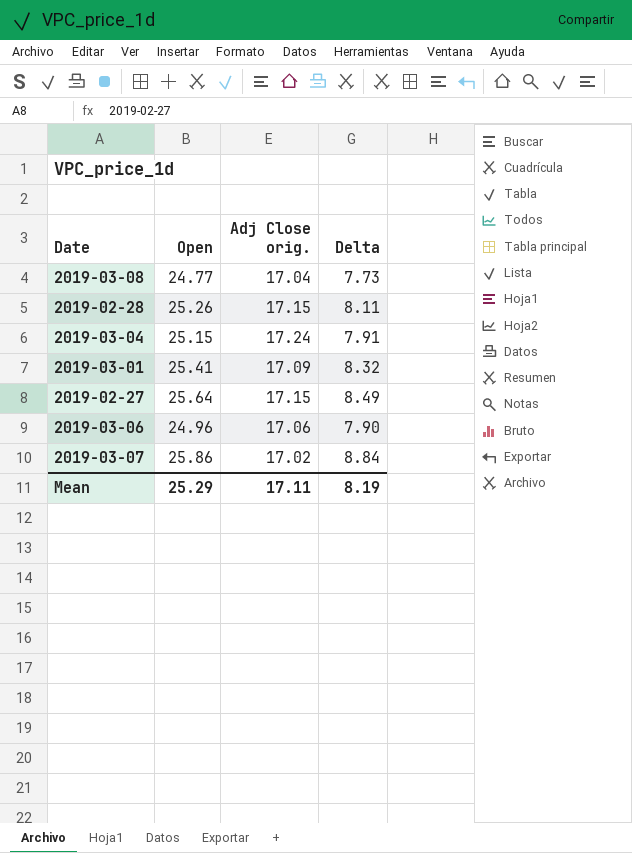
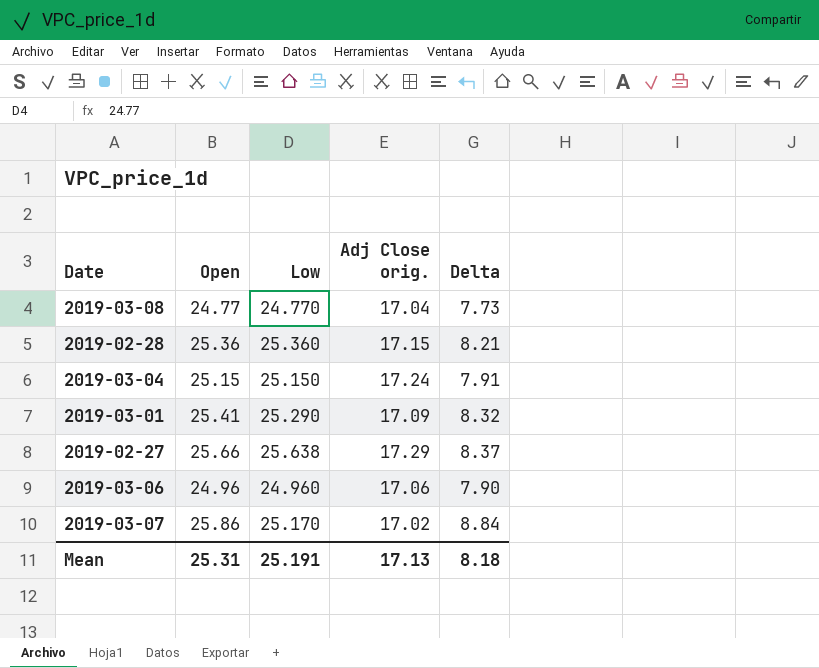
column Low | position: none -> 3
2019-02-28 | Open: 25.26 -> 25.36
2019-02-28 | Delta: 8.11 -> 8.21
2019-02-27 | Open: 25.64 -> 25.66
2019-02-27 | Adj Close orig.: 17.15 -> 17.29
2019-02-27 | Delta: 8.49 -> 8.37
Mean | Open: 25.29 -> 25.31
Mean | Adj Close orig.: 17.11 -> 17.13
Mean | Delta: 8.19 -> 8.18

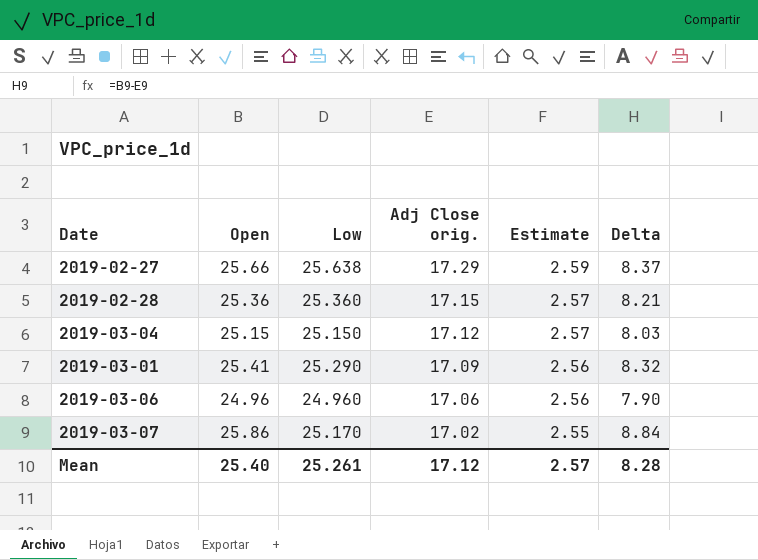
row order: none -> Adj Close orig. descending
column Estimate | formula: none -> [Adj Close orig.] * 0.15
row 2019-03-08: 24.77 | 24.770 | 17.04 | 7.73 -> none
2019-03-04 | Adj Close orig.: 17.24 -> 17.12
2019-03-04 | Delta: 7.91 -> 8.03
Mean | Open: 25.31 -> 25.40
Mean | Low: 25.191 -> 25.261
Mean | Adj Close orig.: 17.13 -> 17.12
Mean | Delta: 8.18 -> 8.28

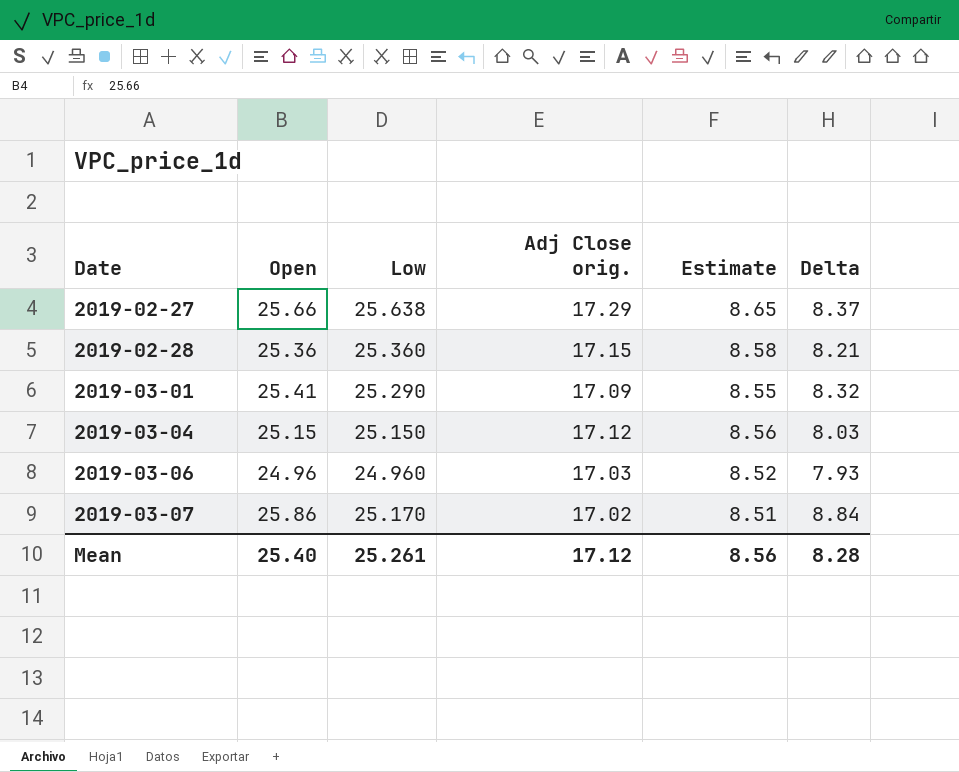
row order: Adj Close orig. descending -> Date ascending
column Estimate | formula: [Adj Close orig.] * 0.15 -> [Adj Close orig.] * 0.5
2019-03-06 | Adj Close orig.: 17.06 -> 17.03
2019-03-06 | Delta: 7.90 -> 7.93
Mean | Estimate: 2.57 -> 8.56

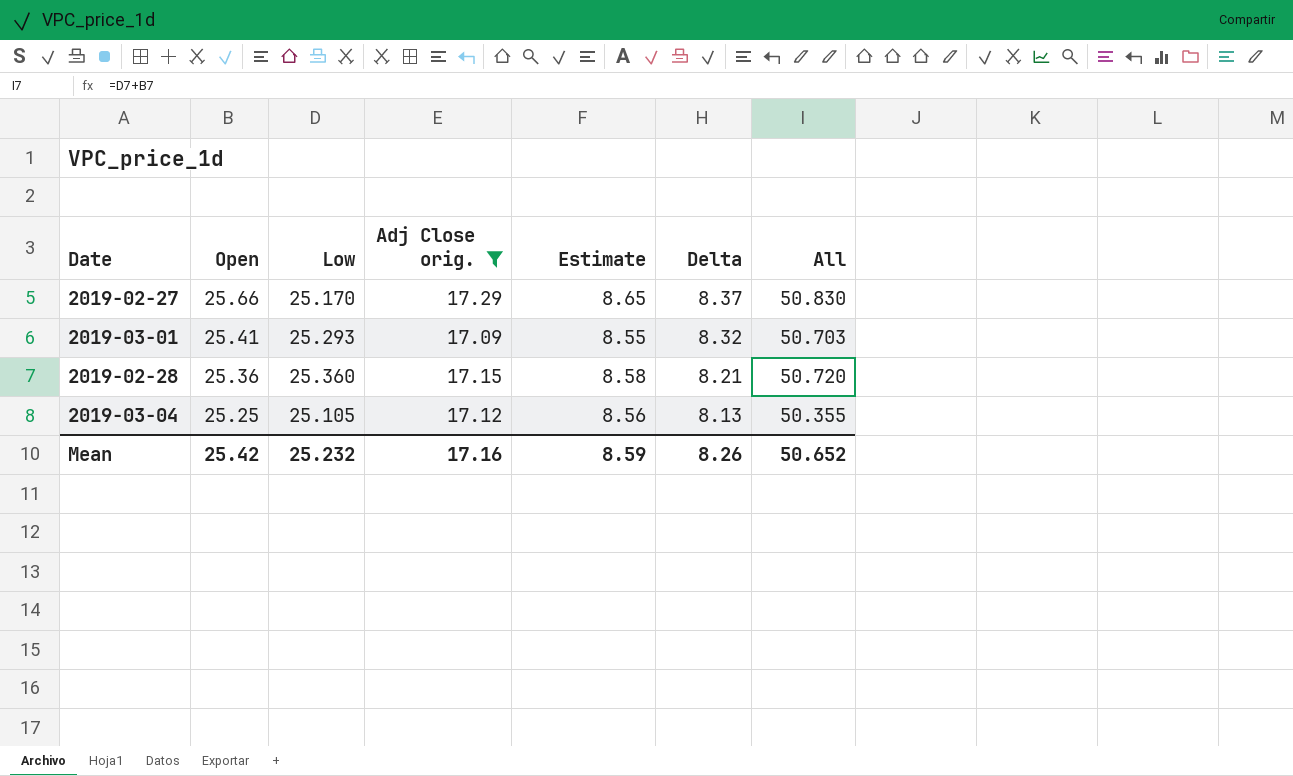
filter: none -> Adj Close orig. >= 17.09
row order: Date ascending -> Open descending
column All | formula: none -> [Open] + [Low]
2019-02-27 | Low: 25.638 -> 25.170
2019-03-01 | Low: 25.290 -> 25.293
2019-03-04 | Open: 25.15 -> 25.25
2019-03-04 | Low: 25.150 -> 25.105
2019-03-04 | Delta: 8.03 -> 8.13
Mean | Open: 25.40 -> 25.42
Mean | Low: 25.261 -> 25.232
Mean | Adj Close orig.: 17.12 -> 17.16
Mean | Estimate: 8.56 -> 8.59
Mean | Delta: 8.28 -> 8.26

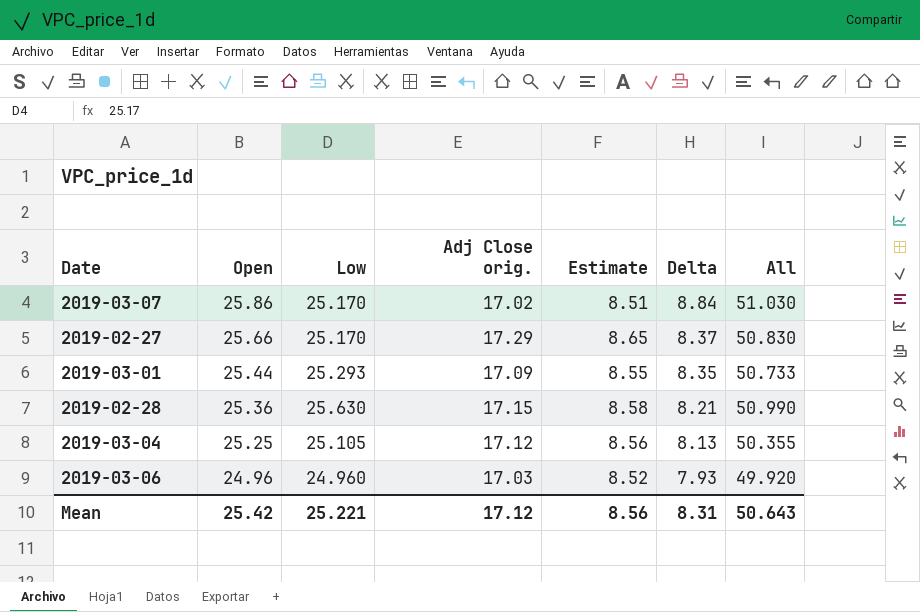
filter: Adj Close orig. >= 17.09 -> none
2019-03-01 | Open: 25.41 -> 25.44
2019-03-01 | Delta: 8.32 -> 8.35
2019-03-01 | All: 50.703 -> 50.733
2019-02-28 | Low: 25.360 -> 25.630
2019-02-28 | All: 50.720 -> 50.990
Mean | Low: 25.232 -> 25.221
Mean | Adj Close orig.: 17.16 -> 17.12
Mean | Estimate: 8.59 -> 8.56
Mean | Delta: 8.26 -> 8.31
Mean | All: 50.652 -> 50.643

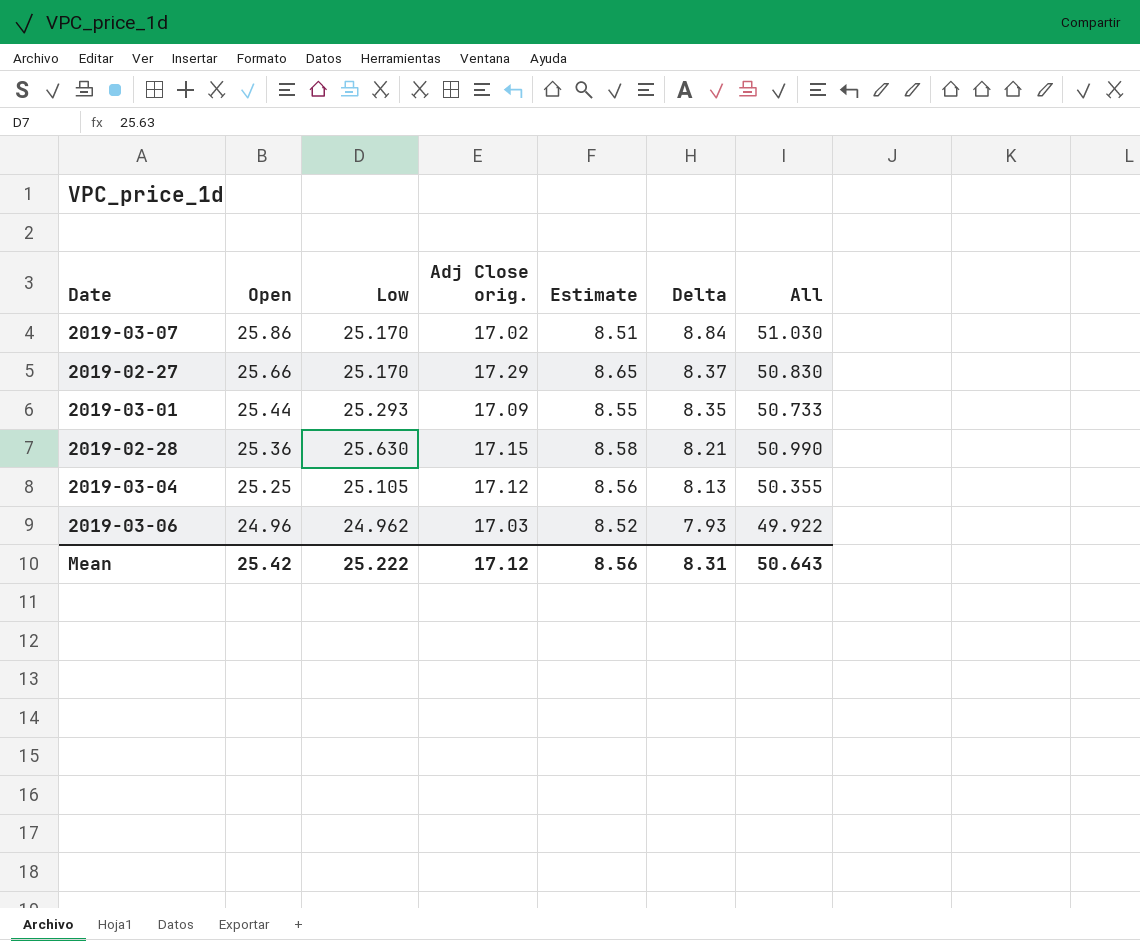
2019-03-06 | Low: 24.960 -> 24.962
2019-03-06 | All: 49.920 -> 49.922
Mean | Low: 25.221 -> 25.222

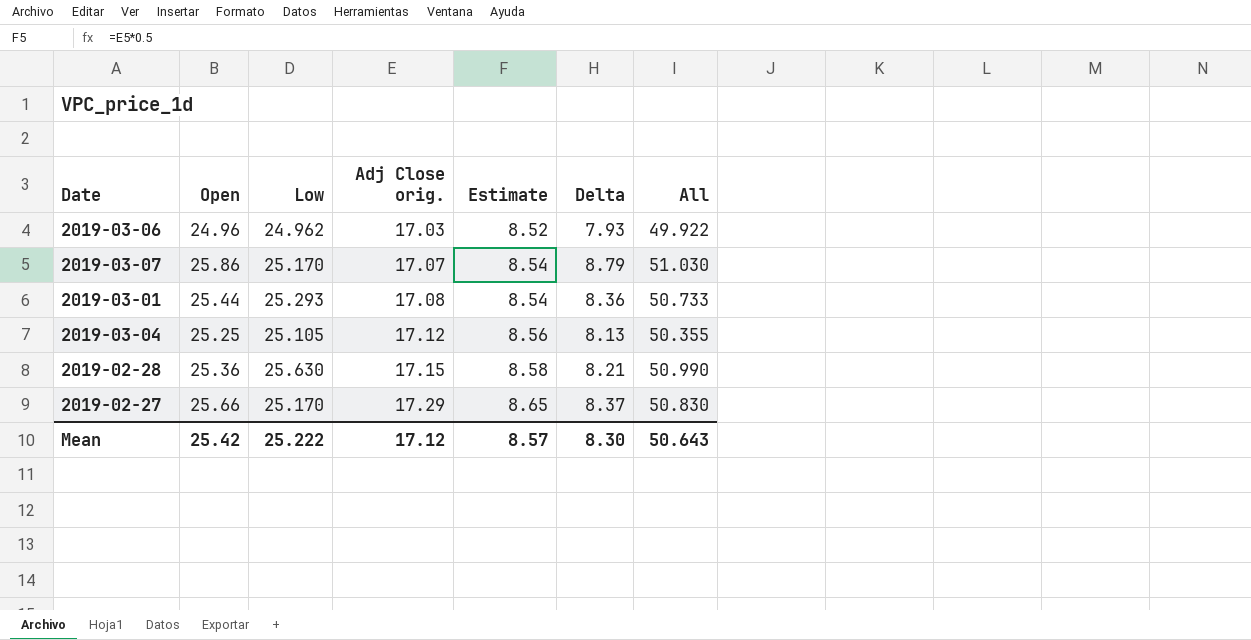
row order: Open descending -> Adj Close orig. ascending
2019-03-07 | Adj Close orig.: 17.02 -> 17.07
2019-03-07 | Estimate: 8.51 -> 8.54
2019-03-07 | Delta: 8.84 -> 8.79
2019-03-01 | Adj Close orig.: 17.09 -> 17.08
2019-03-01 | Estimate: 8.55 -> 8.54
2019-03-01 | Delta: 8.35 -> 8.36
Mean | Estimate: 8.56 -> 8.57
Mean | Delta: 8.31 -> 8.30

